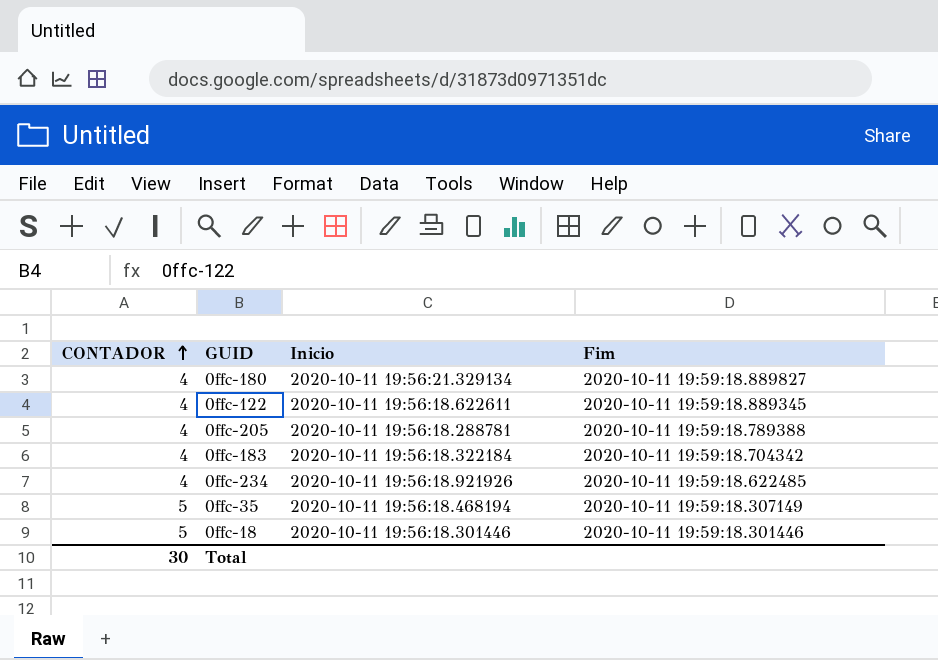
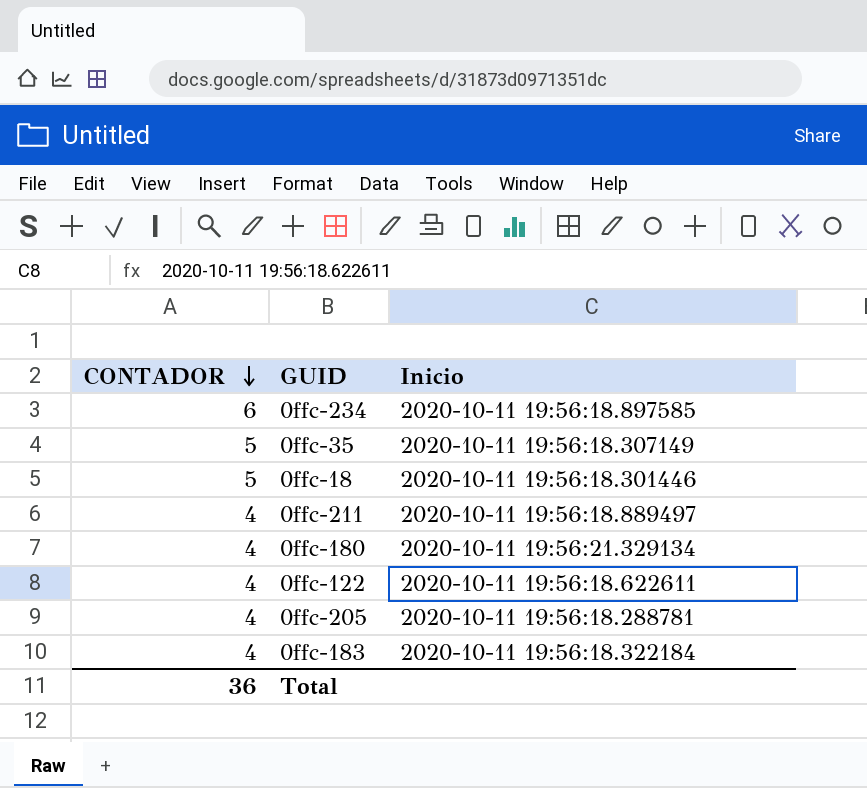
row order: CONTADOR ascending -> CONTADOR descending
column Fim | position: 4 -> none
0ffc-234 | CONTADOR: 4 -> 6
0ffc-234 | Inicio: 2020-10-11 19:56:18.921926 -> 2020-10-11 19:56:18.897585
0ffc-35 | Inicio: 2020-10-11 19:56:18.468194 -> 2020-10-11 19:56:18.307149
row 0ffc-211: none -> 4 | 2020-10-11 19:56:18.889497
Total | CONTADOR: 30 -> 36

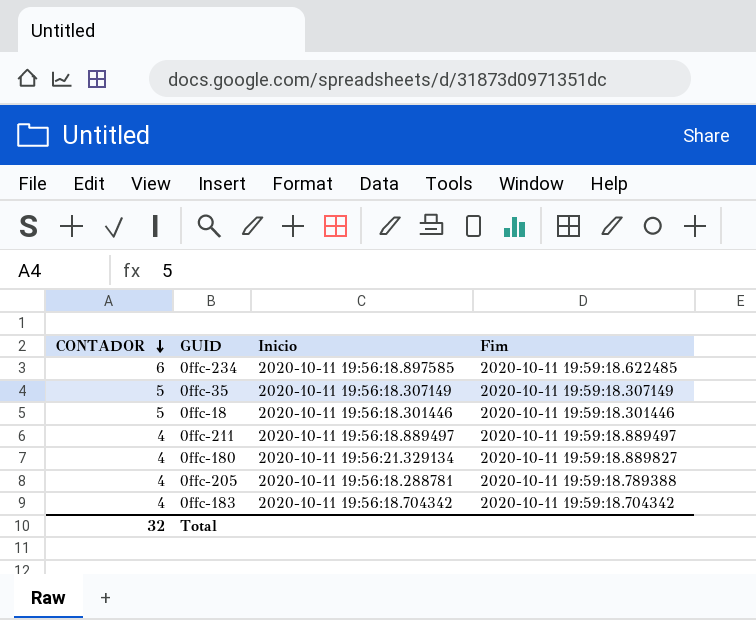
column Fim | position: none -> 4
row 0ffc-122: 4 | 2020-10-11 19:56:18.622611 -> none
0ffc-183 | Inicio: 2020-10-11 19:56:18.322184 -> 2020-10-11 19:56:18.704342
Total | CONTADOR: 36 -> 32

